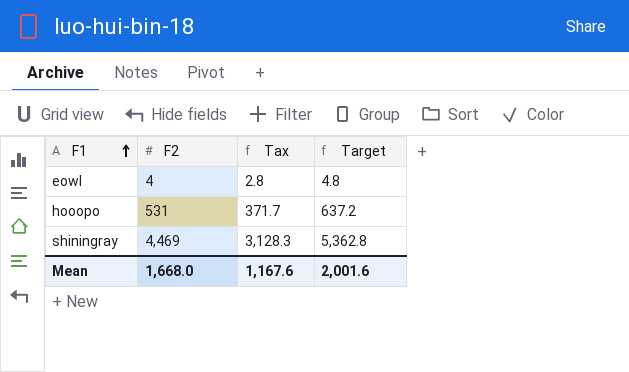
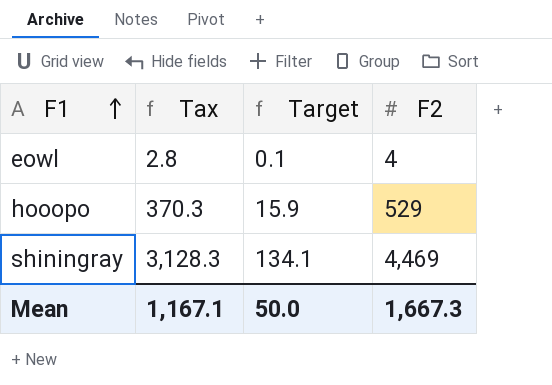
column Target | formula: [F2] * 1.2 -> [F2] * 0.03
column F2 | position: 2 -> 4
hooopo | Tax: 371.7 -> 370.3
hooopo | F2: 531 -> 529
Mean | Tax: 1,167.6 -> 1,167.1
Mean | Target: 2,001.6 -> 50.0
Mean | F2: 1,668.0 -> 1,667.3

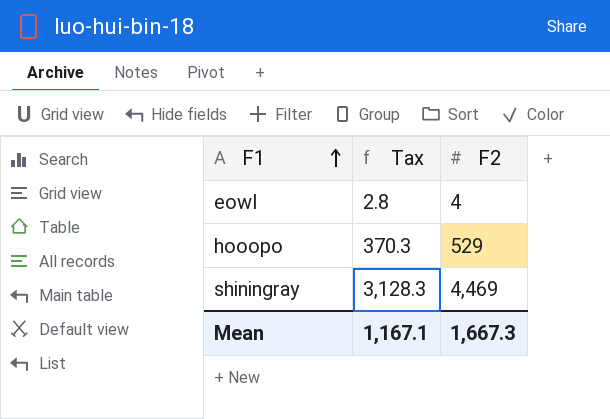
column Target | formula: [F2] * 0.03 -> none

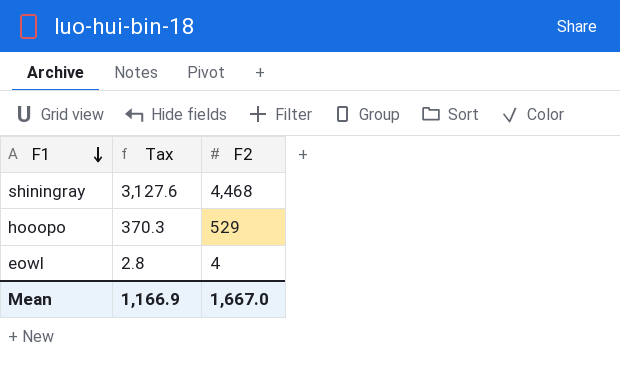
row order: F1 ascending -> F1 descending
shiningray | Tax: 3,128.3 -> 3,127.6
shiningray | F2: 4,469 -> 4,468
Mean | Tax: 1,167.1 -> 1,166.9
Mean | F2: 1,667.3 -> 1,667.0

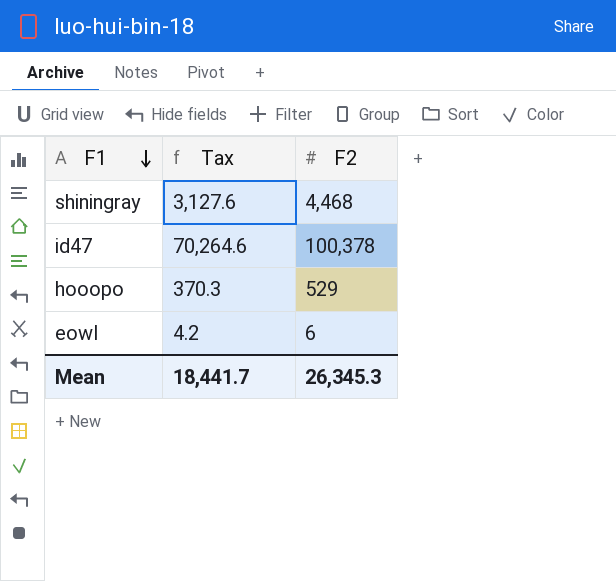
row id47: none -> 70,264.6 | 100,378
eowl | Tax: 2.8 -> 4.2
eowl | F2: 4 -> 6
Mean | Tax: 1,166.9 -> 18,441.7
Mean | F2: 1,667.0 -> 26,345.3

